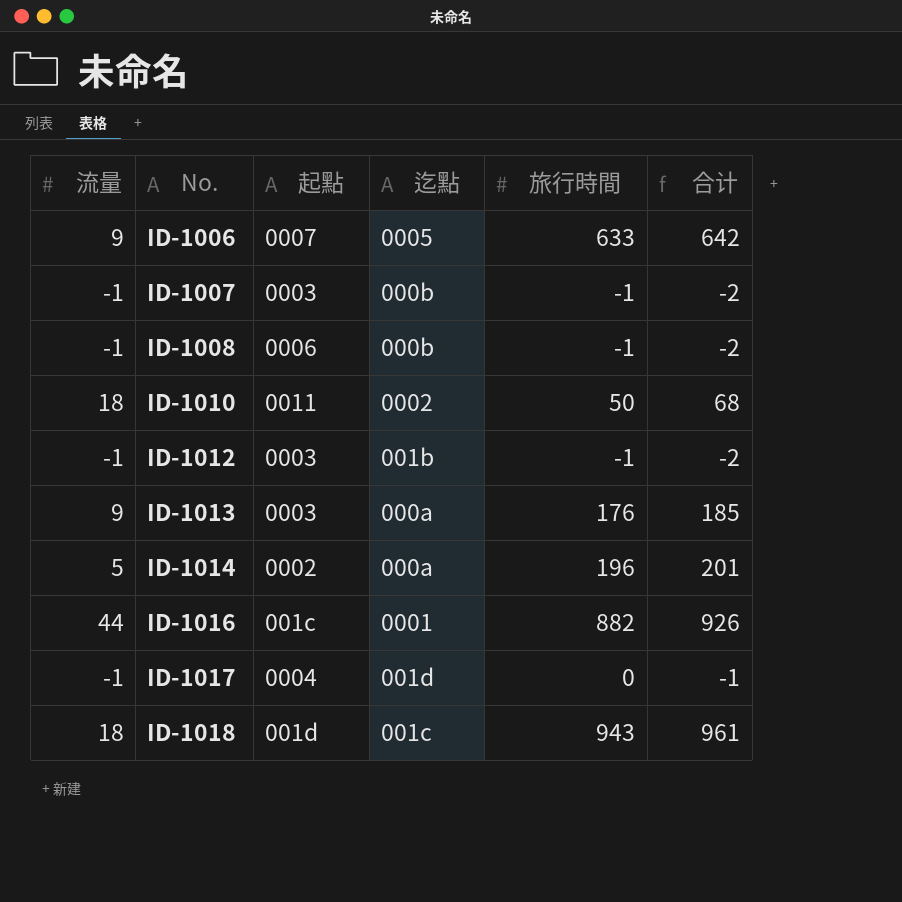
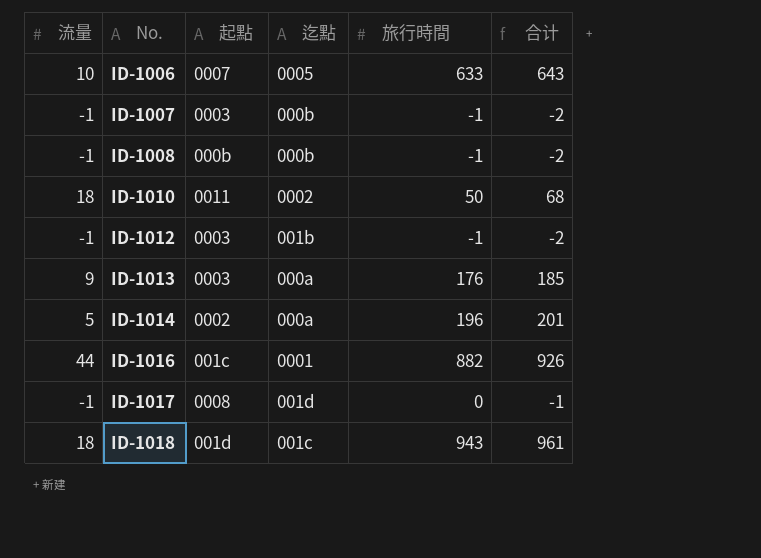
ID-1006 | 流量: 9 -> 10
ID-1006 | 合计: 642 -> 643
ID-1008 | 起點: 0006 -> 000b
ID-1017 | 起點: 0004 -> 0008

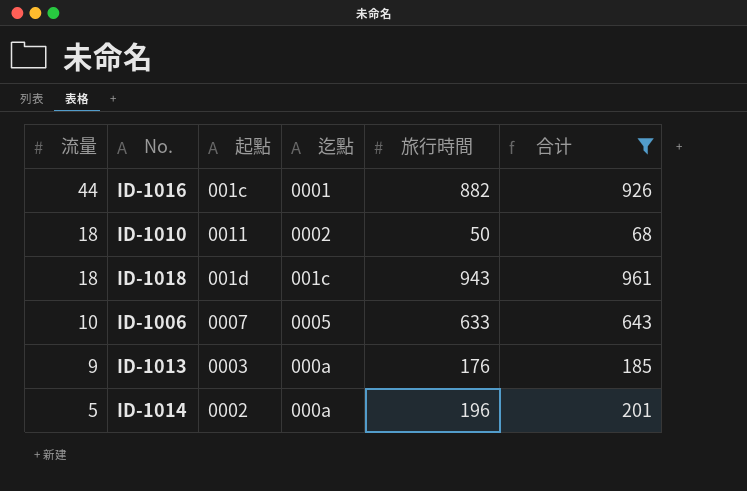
filter: none -> 合计 >= 68
row order: No. ascending -> 流量 descending

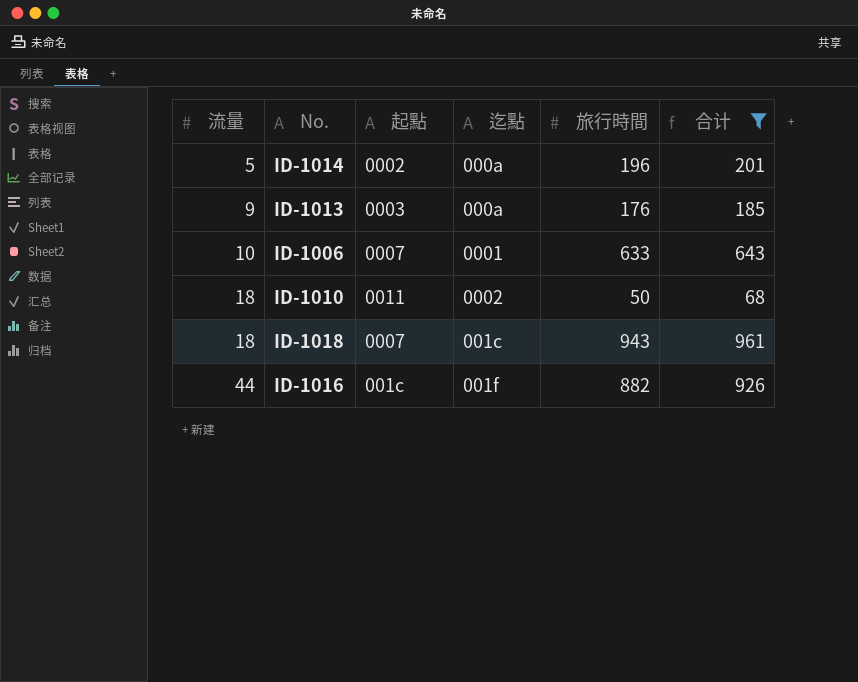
row order: 流量 descending -> 流量 ascending
ID-1006 | 迄點: 0005 -> 0001
ID-1018 | 起點: 001d -> 0007
ID-1016 | 迄點: 0001 -> 001f

